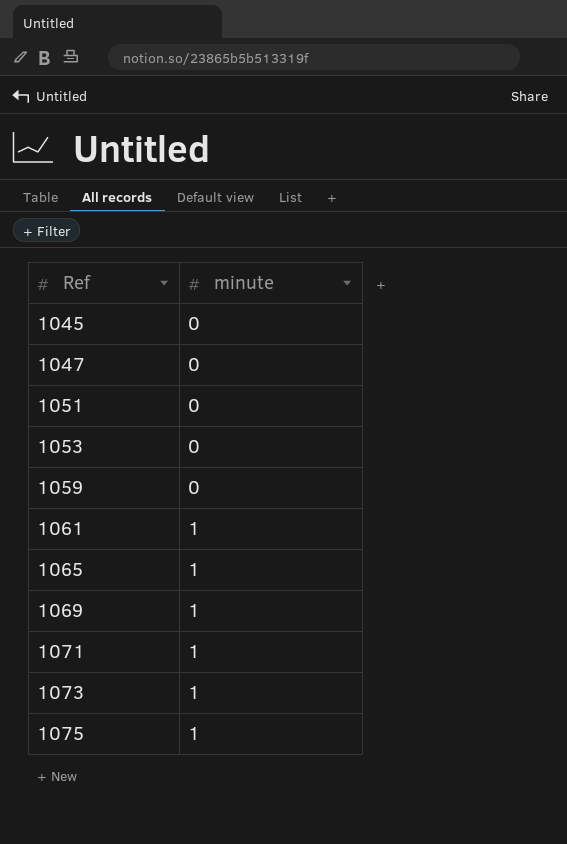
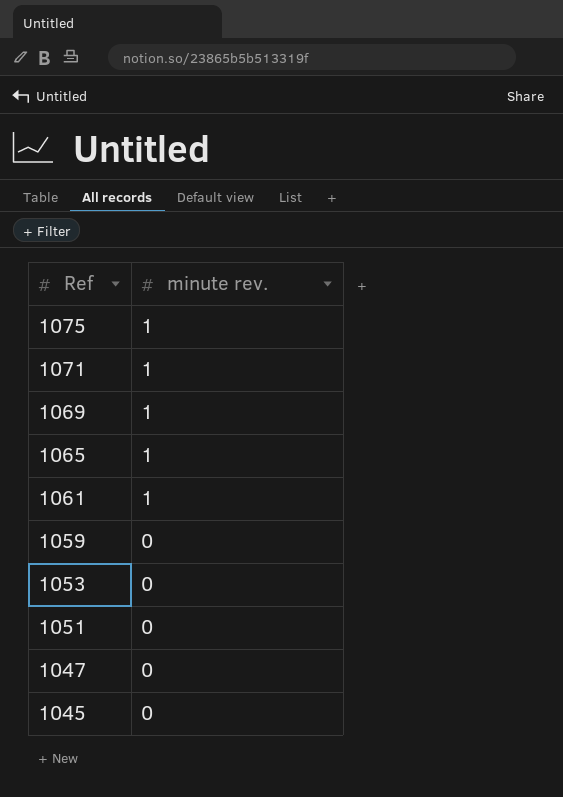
row order: Ref ascending -> Ref descending
column name: minute -> minute rev.
row 1073: 1 -> none

